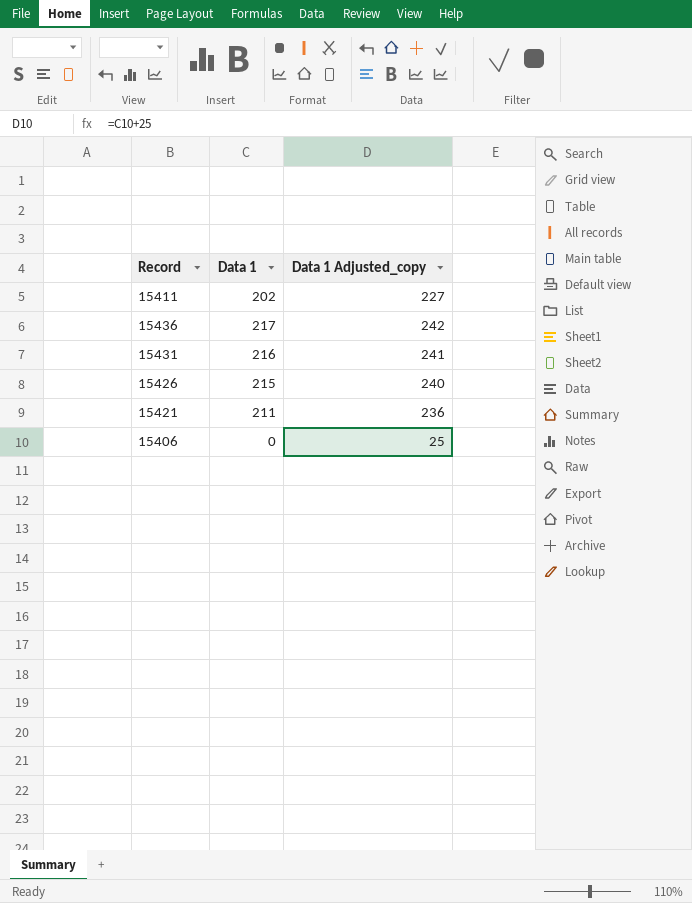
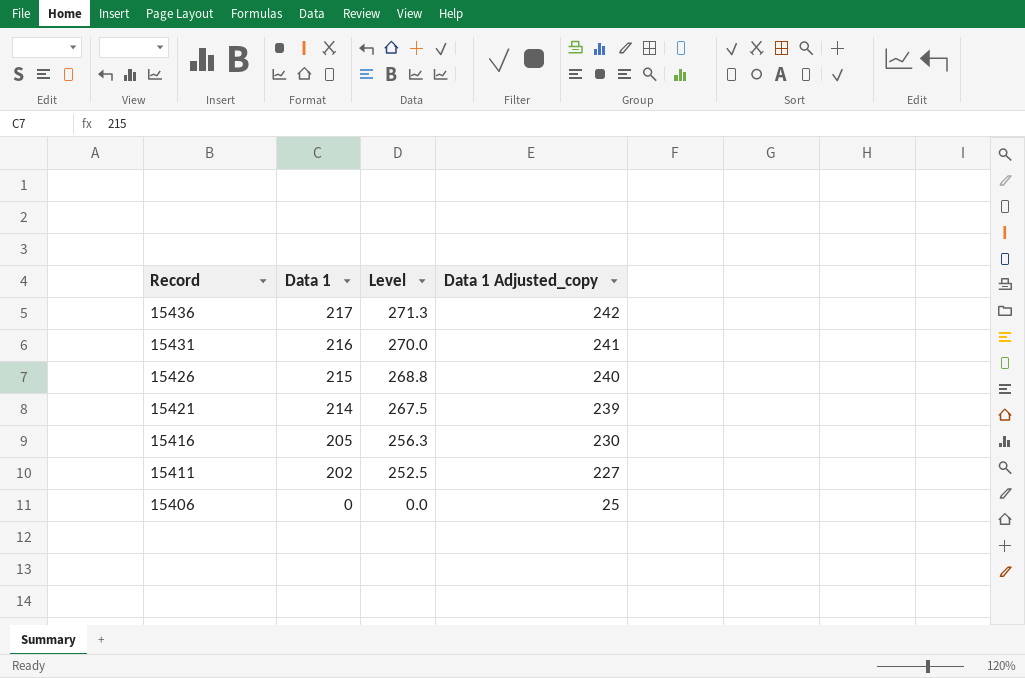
row order: none -> Record descending
column Level | formula: none -> [Data 1] * 1.25
15421 | Data 1: 211 -> 214
15421 | Data 1 Adjusted_copy: 236 -> 239
row 15416: none -> 205 | 256.3 | 230

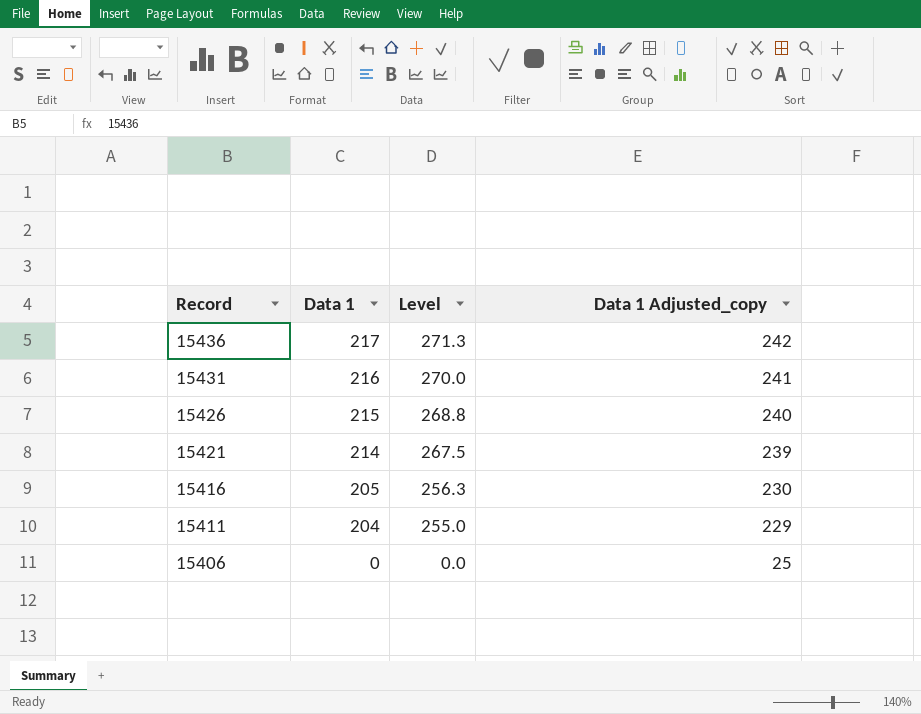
15411 | Data 1: 202 -> 204
15411 | Level: 252.5 -> 255.0
15411 | Data 1 Adjusted_copy: 227 -> 229

